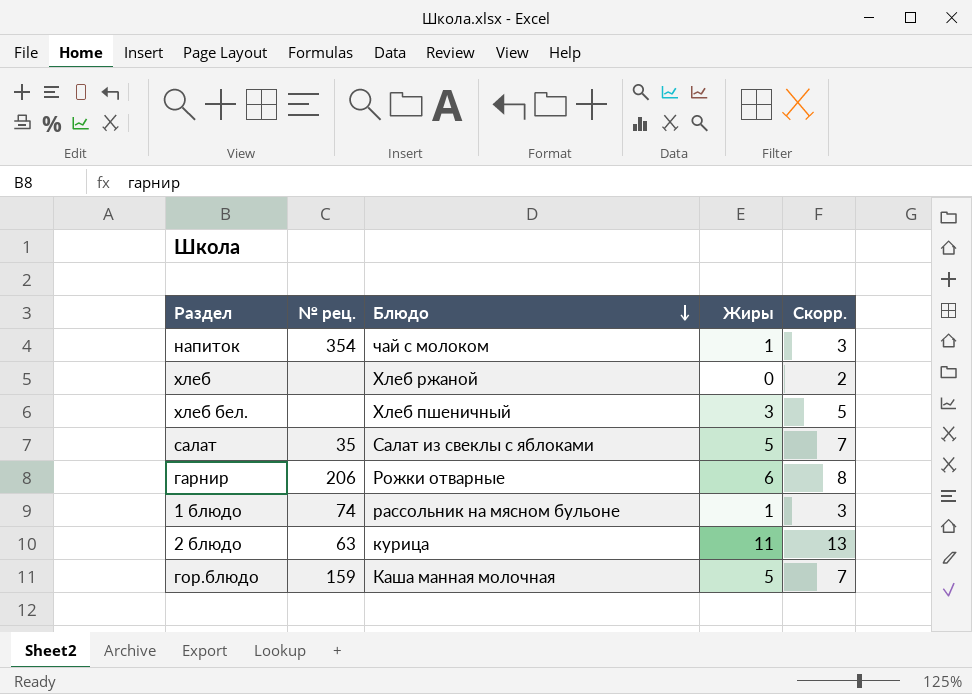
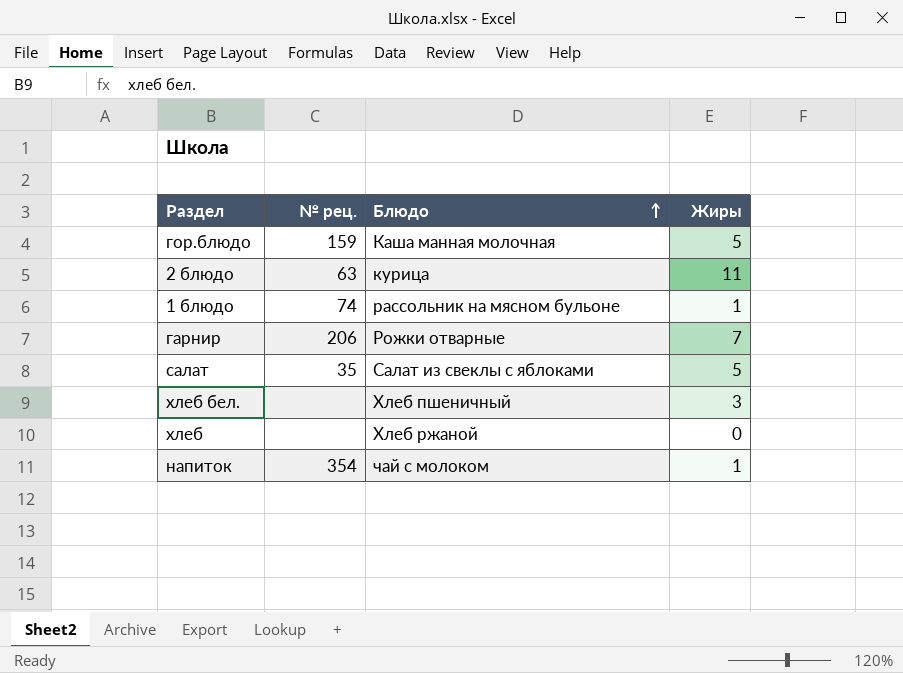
row order: Блюдо descending -> Блюдо ascending
column Скорр. | formula: [Жиры] + 2 -> none
гарнир | Жиры: 6 -> 7

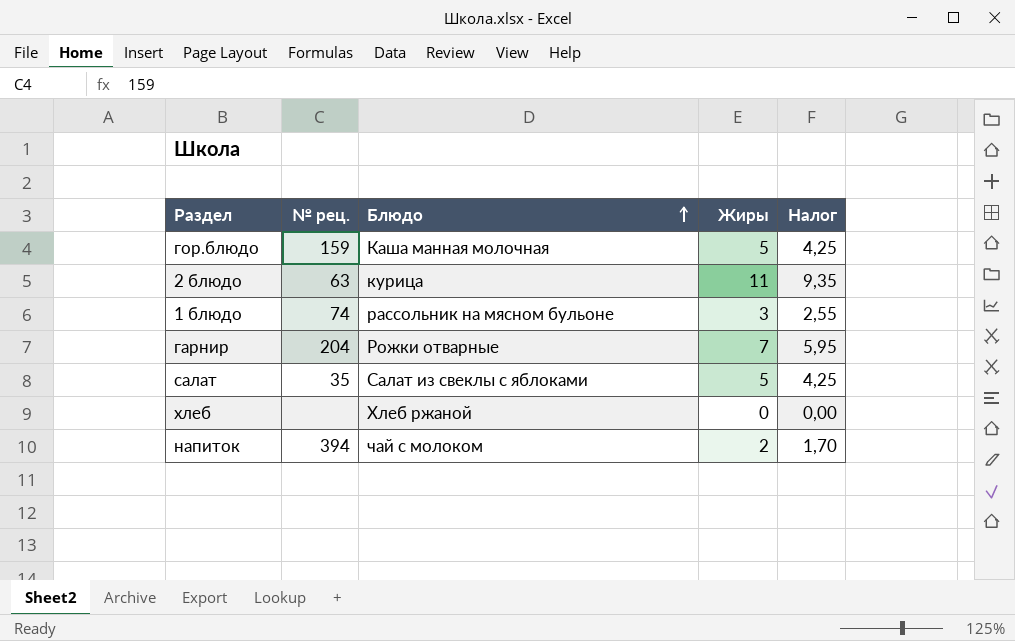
column Налог | formula: none -> [Жиры] * 0,85
row хлеб бел.: none | Хлеб пшеничный | 3 -> none
1 блюдо | Жиры: 1 -> 3
гарнир | № рец.: 206 -> 204
напиток | № рец.: 354 -> 394
напиток | Жиры: 1 -> 2

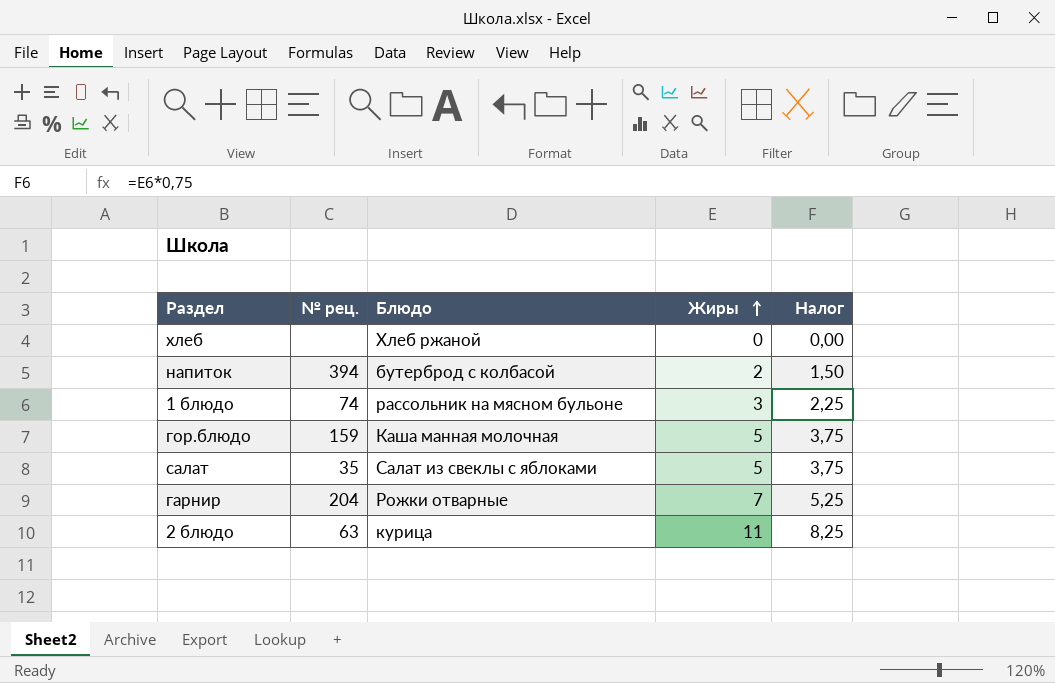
row order: Блюдо ascending -> Жиры ascending
column Налог | formula: [Жиры] * 0,85 -> [Жиры] * 0,75
напиток | Блюдо: чай с молоком -> бутерброд с колбасой

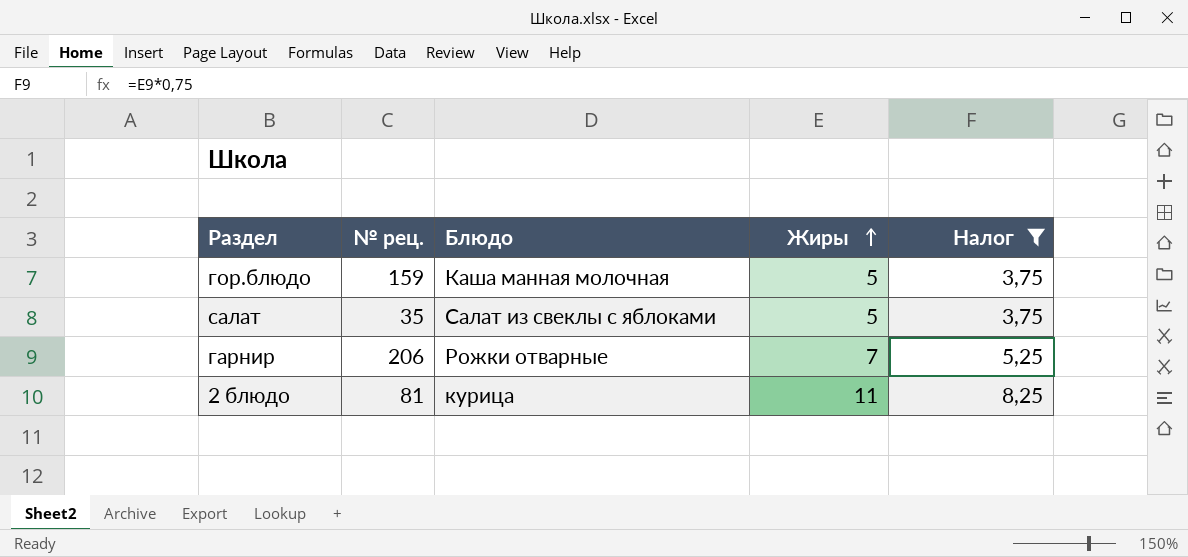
filter: none -> Налог >= 3,75
гарнир | № рец.: 204 -> 206
2 блюдо | № рец.: 63 -> 81

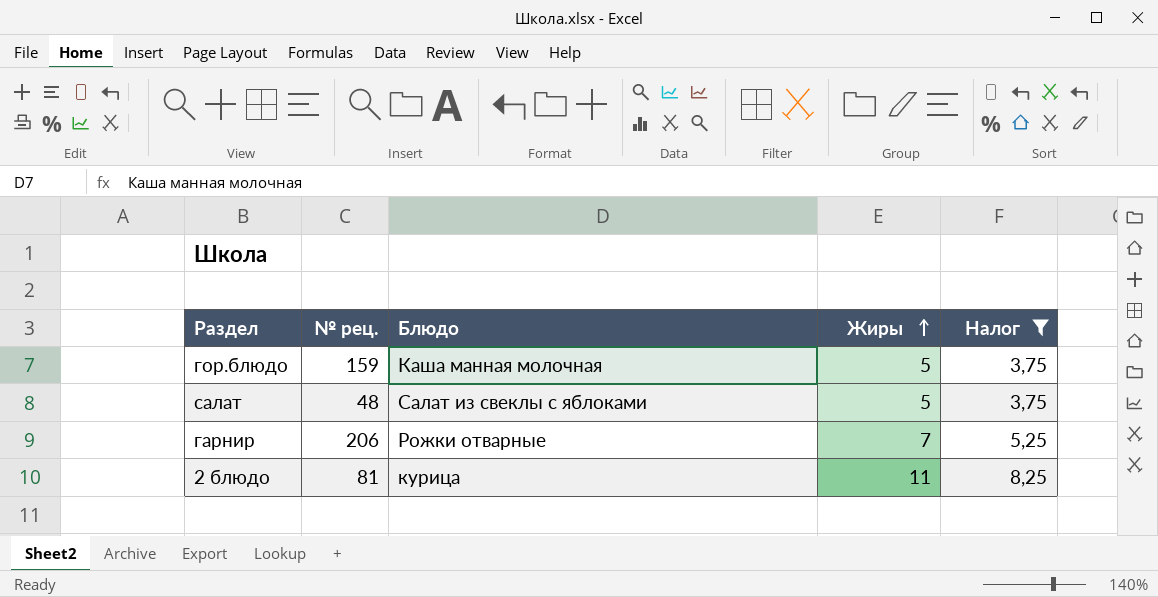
салат | № рец.: 35 -> 48

